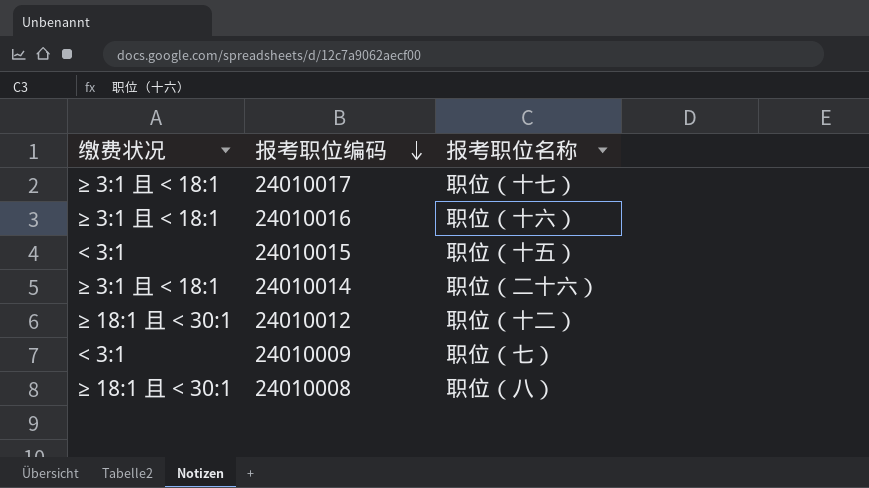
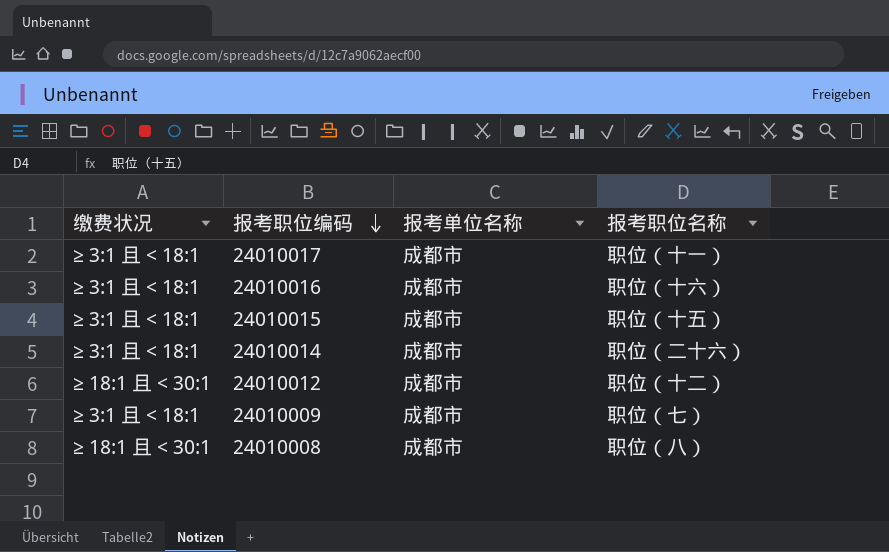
column 报考单位名称 | position: none -> 3
24010017 | 报考职位名称: 职位（十七） -> 职位（十一）
24010015 | 缴费状况: < 3:1 -> ≥ 3:1 且 < 18:1
24010009 | 缴费状况: < 3:1 -> ≥ 3:1 且 < 18:1

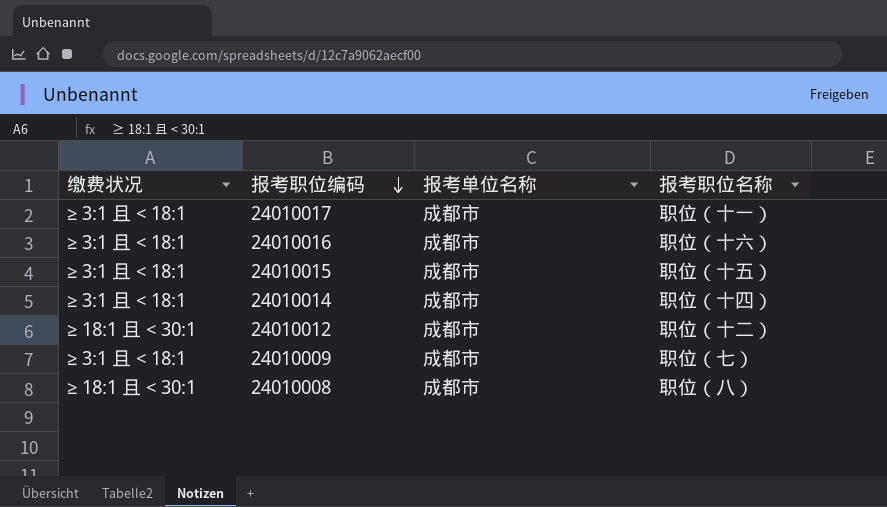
24010014 | 报考职位名称: 职位（二十六） -> 职位（十四）

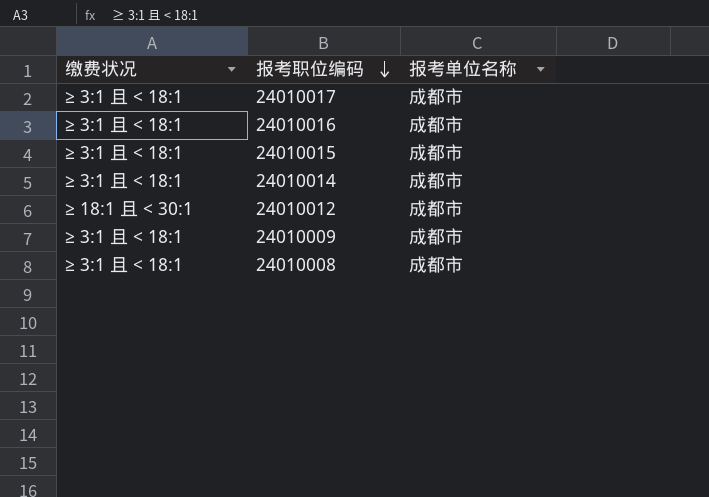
column 报考职位名称 | position: 4 -> none
24010008 | 缴费状况: ≥ 18:1 且 < 30:1 -> ≥ 3:1 且 < 18:1

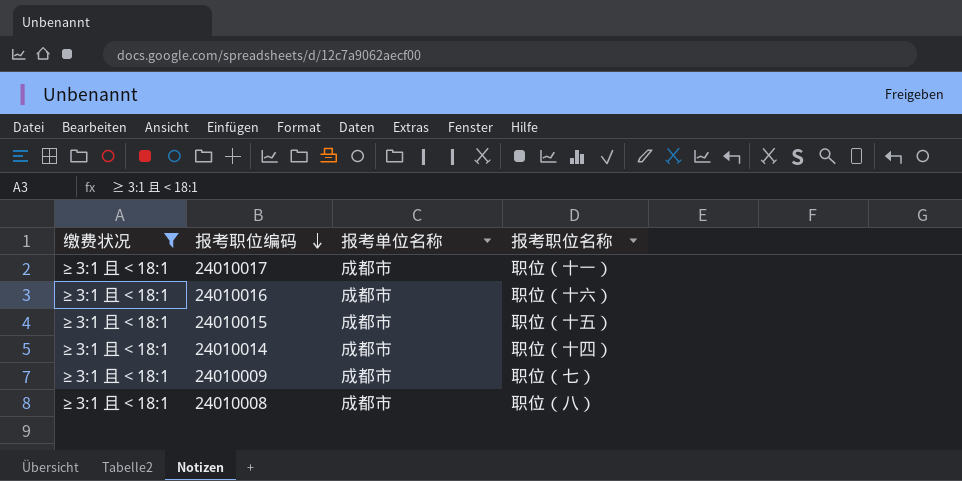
filter: none -> 缴费状况 = ≥ 3:1 且 < 18:1
column 报考职位名称 | position: none -> 4

